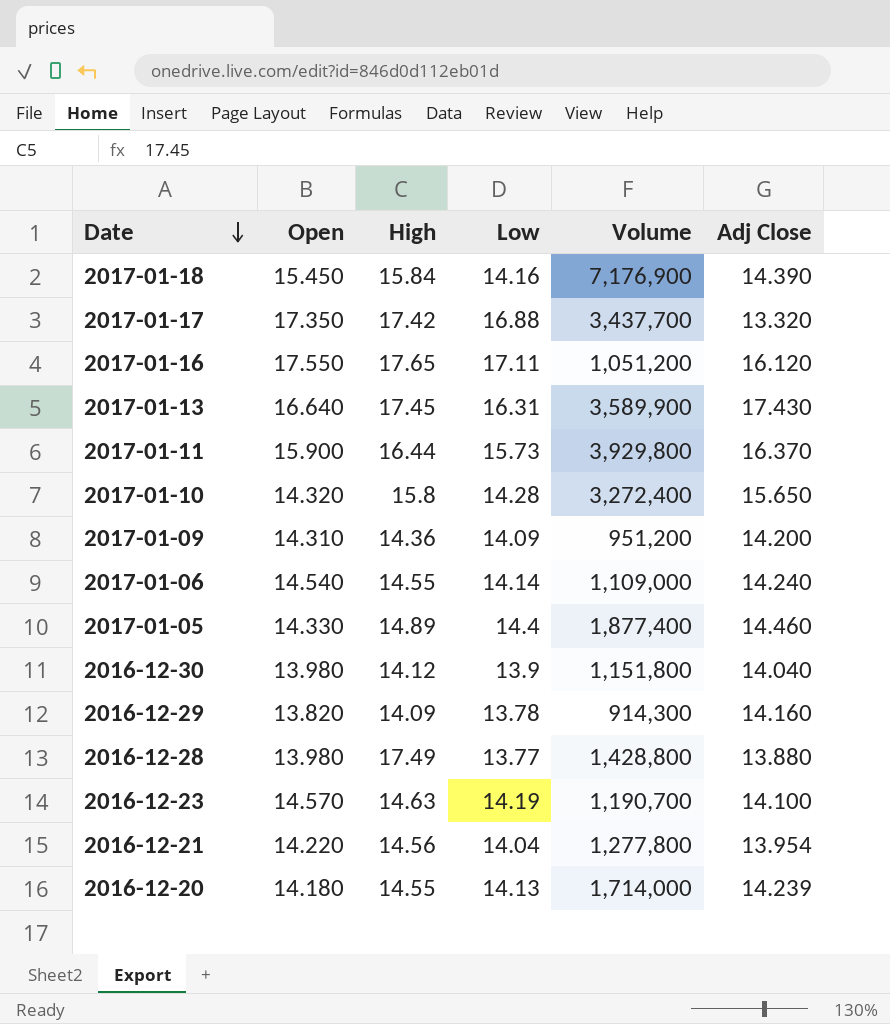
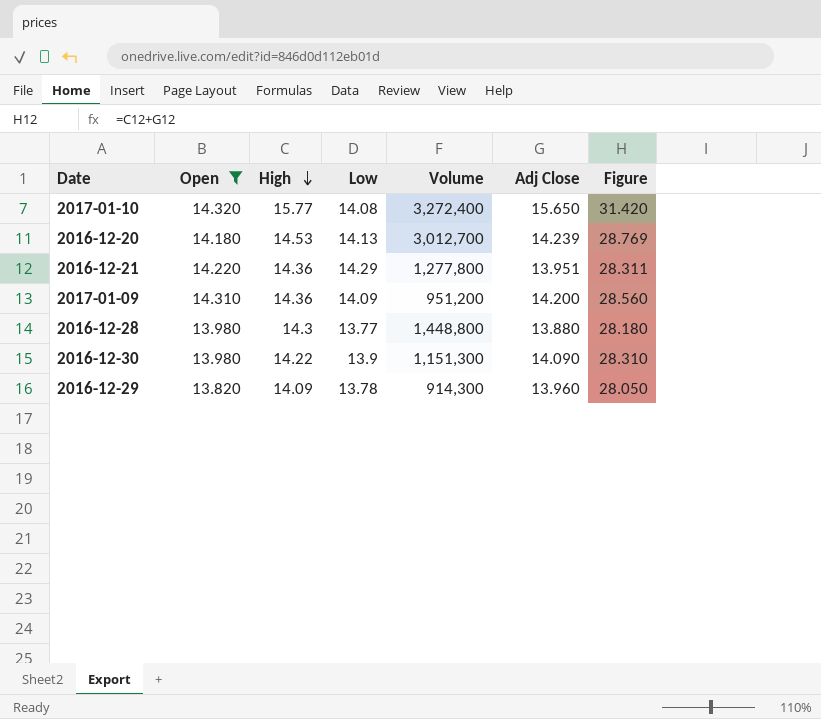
filter: none -> Open <= 14.320
row order: Date descending -> High descending
column Figure | formula: none -> [High] + [Adj Close]
2017-01-10 | High: 15.8 -> 15.77
2017-01-10 | Low: 14.28 -> 14.08
2016-12-20 | High: 14.55 -> 14.53
2016-12-20 | Volume: 1,714,000 -> 3,012,700
2016-12-21 | High: 14.56 -> 14.36
2016-12-21 | Low: 14.04 -> 14.29
2016-12-21 | Adj Close: 13.954 -> 13.951
2016-12-28 | High: 17.49 -> 14.3
2016-12-28 | Volume: 1,428,800 -> 1,448,800
2016-12-30 | High: 14.12 -> 14.22
2016-12-30 | Volume: 1,151,800 -> 1,151,300
2016-12-30 | Adj Close: 14.040 -> 14.090
2016-12-29 | Adj Close: 14.160 -> 13.960

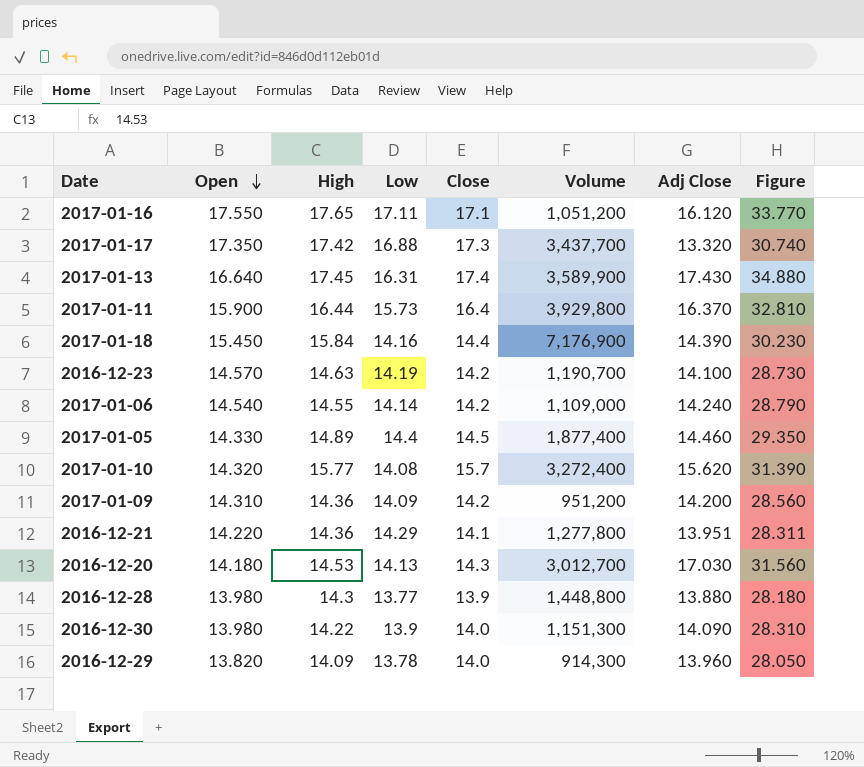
filter: Open <= 14.320 -> none
row order: High descending -> Open descending
column Close | position: none -> 5
2017-01-10 | Adj Close: 15.650 -> 15.620
2017-01-10 | Figure: 31.420 -> 31.390
2016-12-20 | Adj Close: 14.239 -> 17.030
2016-12-20 | Figure: 28.769 -> 31.560

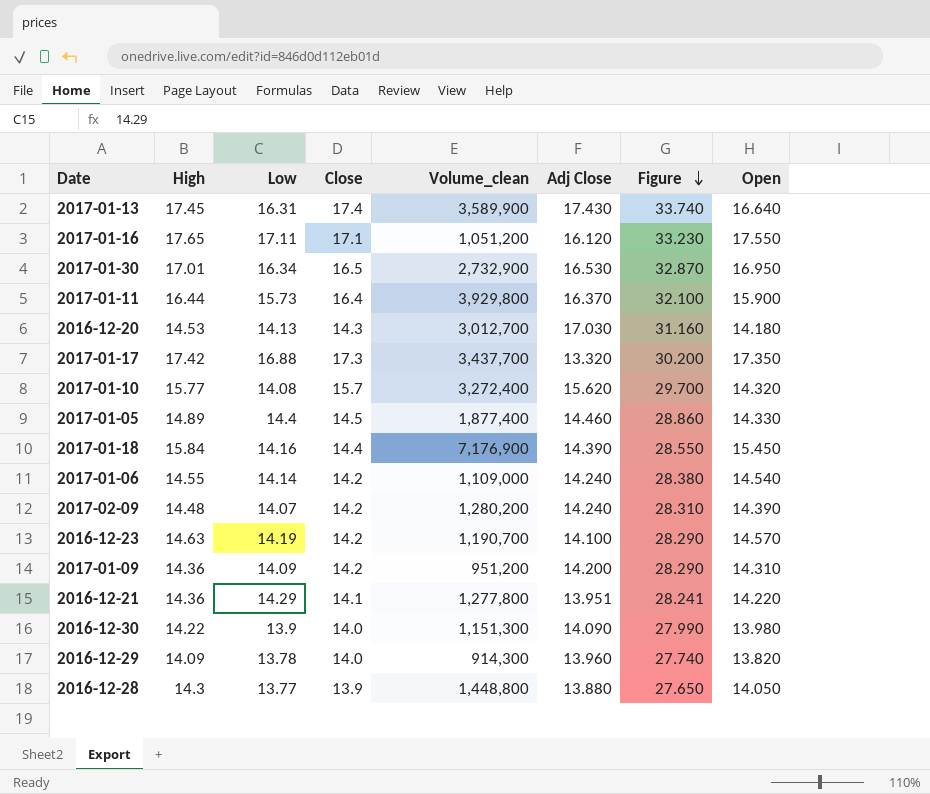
row order: Open descending -> Figure descending
column name: Volume -> Volume_clean
column Figure | formula: [High] + [Adj Close] -> [Low] + [Adj Close]
column Open | position: 2 -> 8
row 2017-01-30: none -> 17.01 | 16.34 | 16.5 | 2,732,900 | 16.530 | 32.870 | 16.950
row 2017-02-09: none -> 14.48 | 14.07 | 14.2 | 1,280,200 | 14.240 | 28.310 | 14.390
2016-12-28 | Open: 13.980 -> 14.050

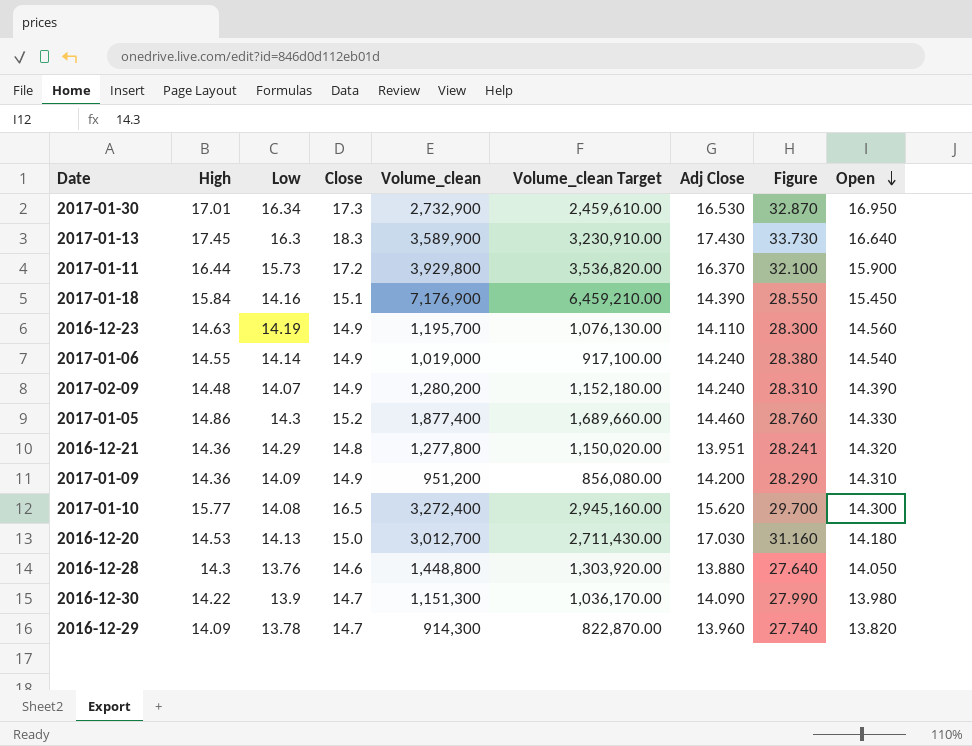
row order: Figure descending -> Open descending
column Volume_clean Target | formula: none -> [Volume_clean] * 0.9
row 2017-01-16: 17.65 | 17.11 | 17.1 | 1,051,200 | 16.120 | 33.230 | 17.550 -> none
row 2017-01-17: 17.42 | 16.88 | 17.3 | 3,437,700 | 13.320 | 30.200 | 17.350 -> none
2017-01-30 | Close: 16.5 -> 17.3
2017-01-13 | Low: 16.31 -> 16.3
2017-01-13 | Close: 17.4 -> 18.3
2017-01-13 | Figure: 33.740 -> 33.730
2017-01-11 | Close: 16.4 -> 17.2
2017-01-18 | Close: 14.4 -> 15.1
2016-12-23 | Close: 14.2 -> 14.9
2016-12-23 | Volume_clean: 1,190,700 -> 1,195,700
2016-12-23 | Adj Close: 14.100 -> 14.110
2016-12-23 | Figure: 28.290 -> 28.300
2016-12-23 | Open: 14.570 -> 14.560
2017-01-06 | Close: 14.2 -> 14.9
2017-01-06 | Volume_clean: 1,109,000 -> 1,019,000
2017-02-09 | Close: 14.2 -> 14.9
2017-01-05 | High: 14.89 -> 14.86
2017-01-05 | Low: 14.4 -> 14.3
2017-01-05 | Close: 14.5 -> 15.2
2017-01-05 | Figure: 28.860 -> 28.760
2016-12-21 | Close: 14.1 -> 14.8
2016-12-21 | Open: 14.220 -> 14.320
2017-01-09 | Close: 14.2 -> 14.9
2017-01-10 | Close: 15.7 -> 16.5
2017-01-10 | Open: 14.320 -> 14.300
2016-12-20 | Close: 14.3 -> 15.0
2016-12-28 | Low: 13.77 -> 13.76
2016-12-28 | Close: 13.9 -> 14.6
2016-12-28 | Figure: 27.650 -> 27.640
2016-12-30 | Close: 14.0 -> 14.7
2016-12-29 | Close: 14.0 -> 14.7

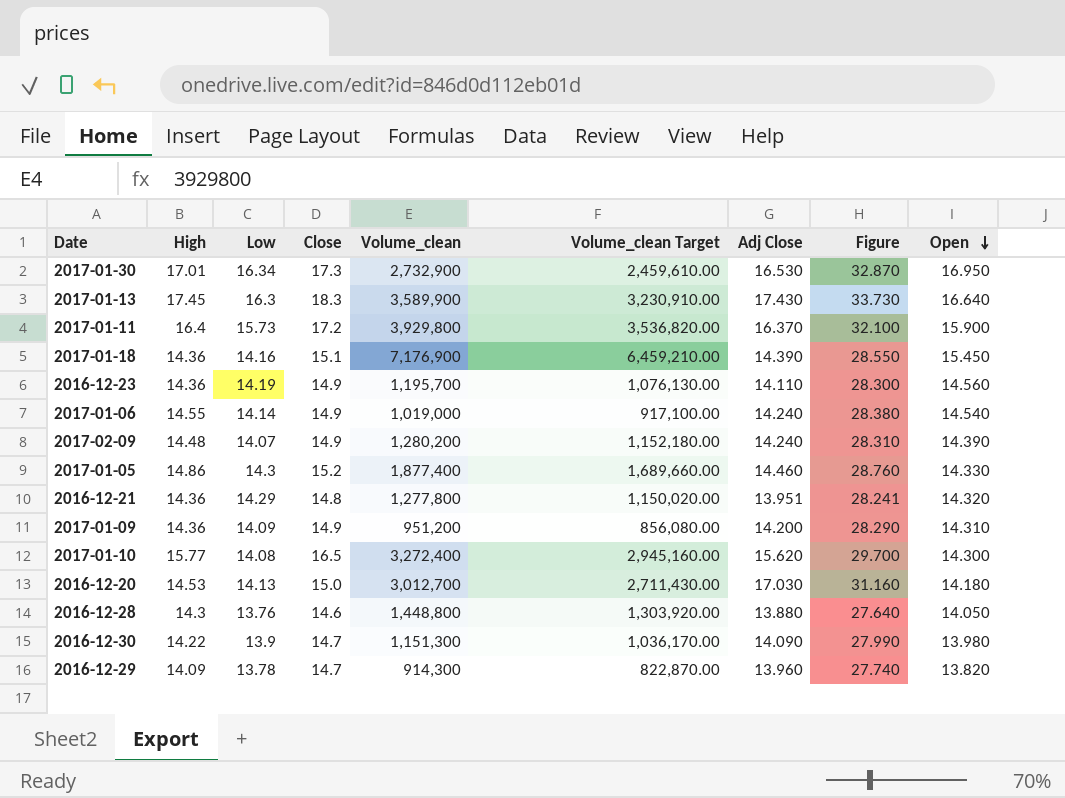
2017-01-11 | High: 16.44 -> 16.4
2017-01-18 | High: 15.84 -> 14.36
2016-12-23 | High: 14.63 -> 14.36

